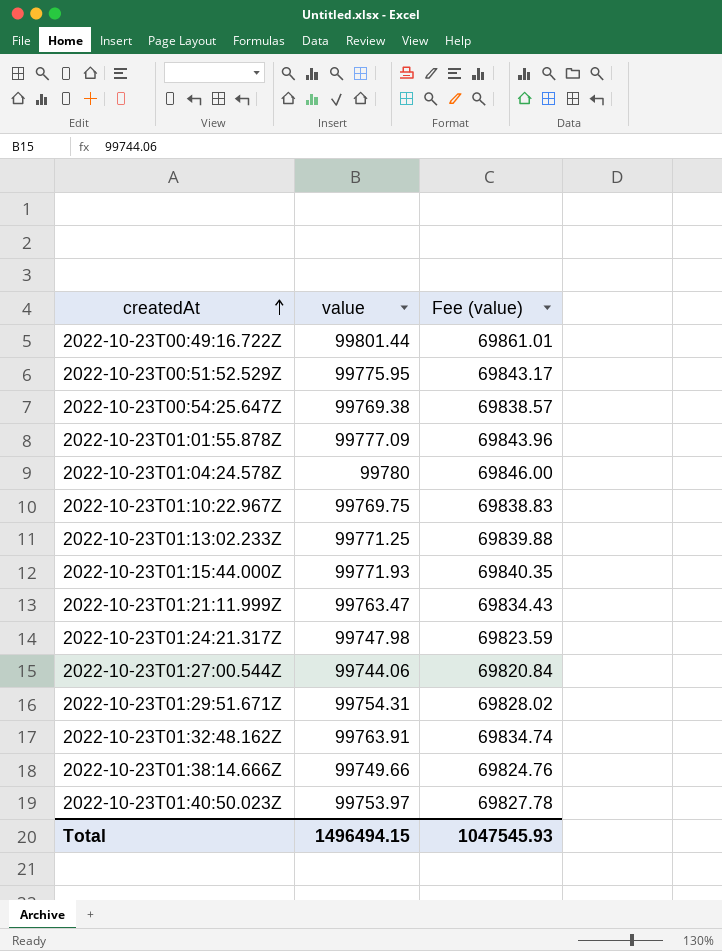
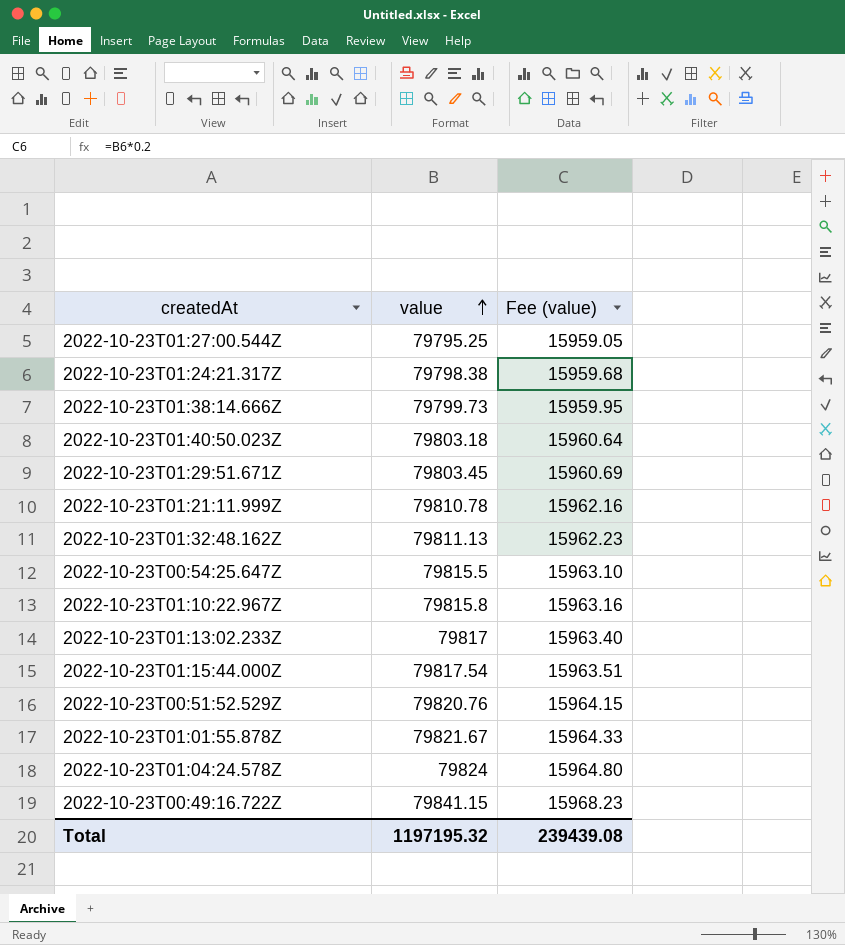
row order: createdAt ascending -> value ascending
column Fee (value) | formula: [value] * 0.7 -> [value] * 0.2
2022-10-23T01:27:00.544Z | value: 99744.06 -> 79795.25
2022-10-23T01:24:21.317Z | value: 99747.98 -> 79798.38
2022-10-23T01:38:14.666Z | value: 99749.66 -> 79799.73
2022-10-23T01:40:50.023Z | value: 99753.97 -> 79803.18
2022-10-23T01:29:51.671Z | value: 99754.31 -> 79803.45
2022-10-23T01:21:11.999Z | value: 99763.47 -> 79810.78
2022-10-23T01:32:48.162Z | value: 99763.91 -> 79811.13
2022-10-23T00:54:25.647Z | value: 99769.38 -> 79815.5
2022-10-23T01:10:22.967Z | value: 99769.75 -> 79815.8
2022-10-23T01:13:02.233Z | value: 99771.25 -> 79817
2022-10-23T01:15:44.000Z | value: 99771.93 -> 79817.54
2022-10-23T00:51:52.529Z | value: 99775.95 -> 79820.76
2022-10-23T01:01:55.878Z | value: 99777.09 -> 79821.67
2022-10-23T01:04:24.578Z | value: 99780 -> 79824
2022-10-23T00:49:16.722Z | value: 99801.44 -> 79841.15
Total | value: 1496494.15 -> 1197195.32
Total | Fee (value): 1047545.93 -> 239439.08

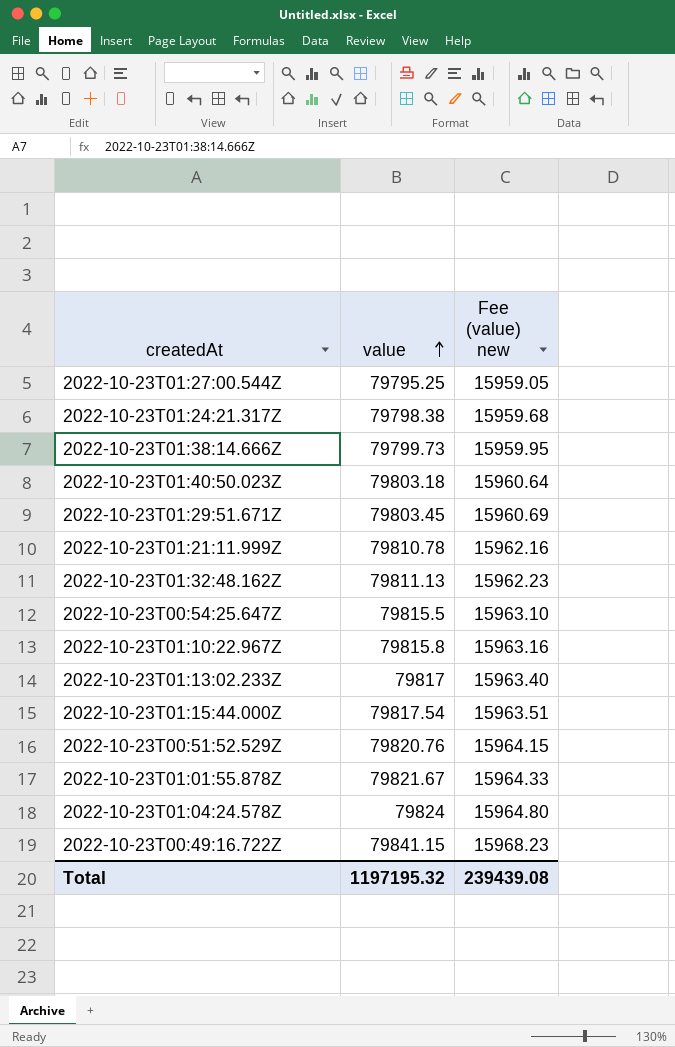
column name: Fee (value) -> Fee (value) new

